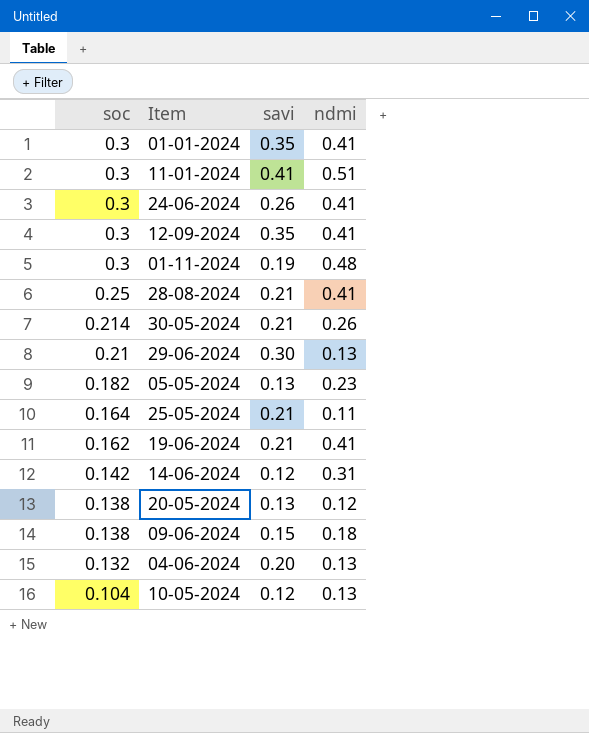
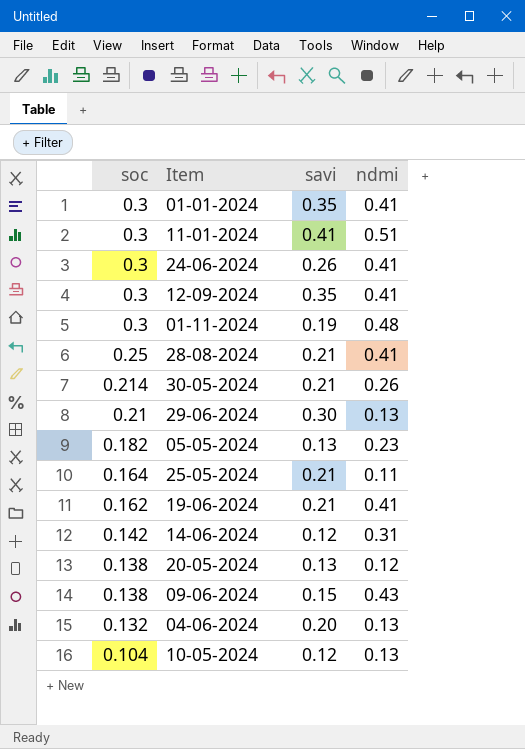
09-06-2024 | ndmi: 0.18 -> 0.43

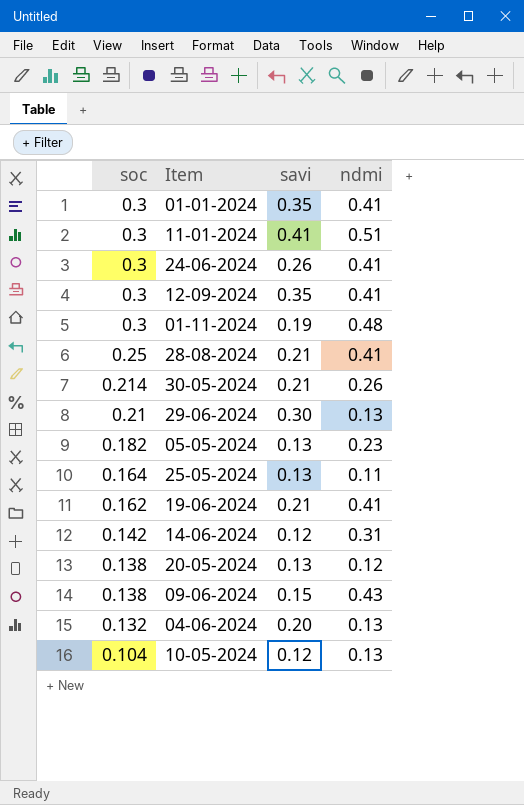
25-05-2024 | savi: 0.21 -> 0.13

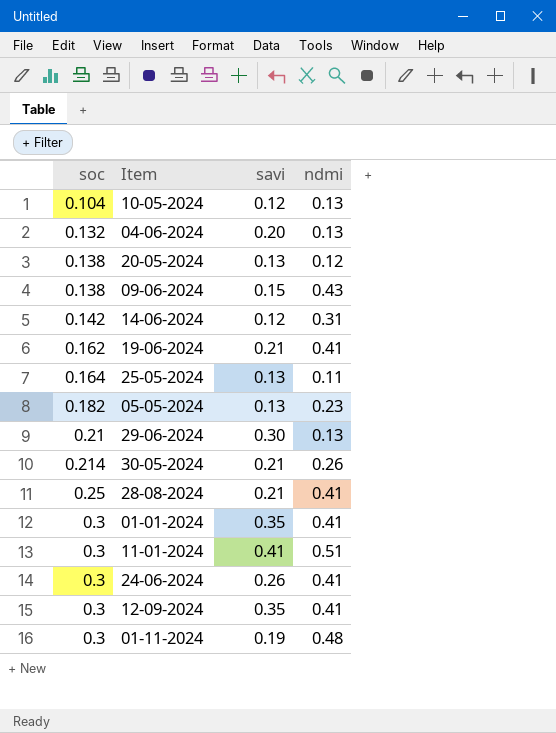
row order: soc descending -> soc ascending

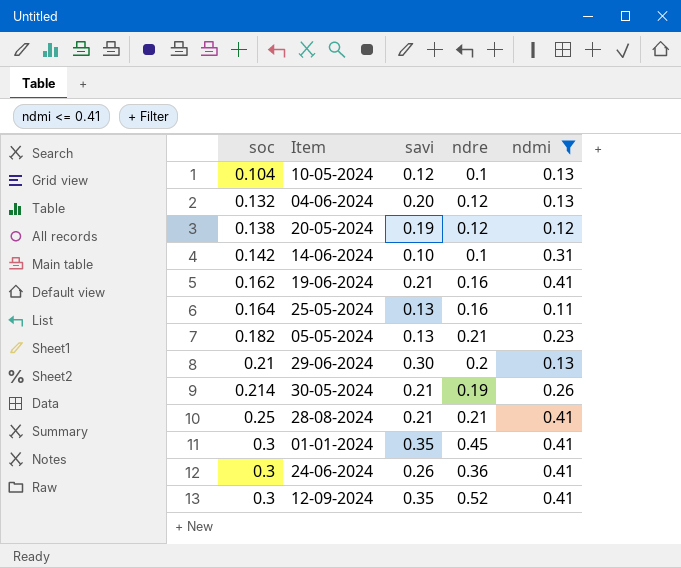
filter: none -> ndmi <= 0.41
column ndre | position: none -> 4
20-05-2024 | savi: 0.13 -> 0.19
14-06-2024 | savi: 0.12 -> 0.10

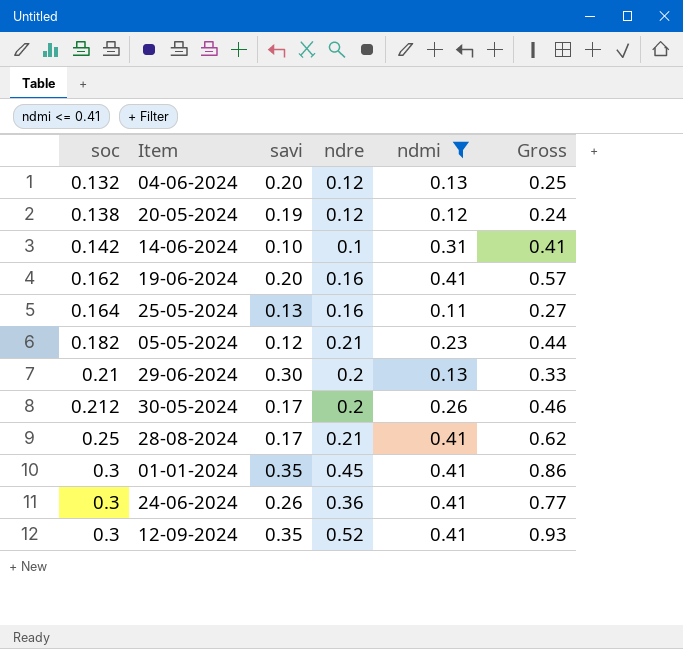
column Gross | formula: none -> [ndre] + [ndmi]
row 10-05-2024: 0.104 | 0.12 | 0.1 | 0.13 -> none
19-06-2024 | savi: 0.21 -> 0.20
05-05-2024 | savi: 0.13 -> 0.12
30-05-2024 | soc: 0.214 -> 0.212
30-05-2024 | savi: 0.21 -> 0.17
30-05-2024 | ndre: 0.19 -> 0.2
28-08-2024 | savi: 0.21 -> 0.17

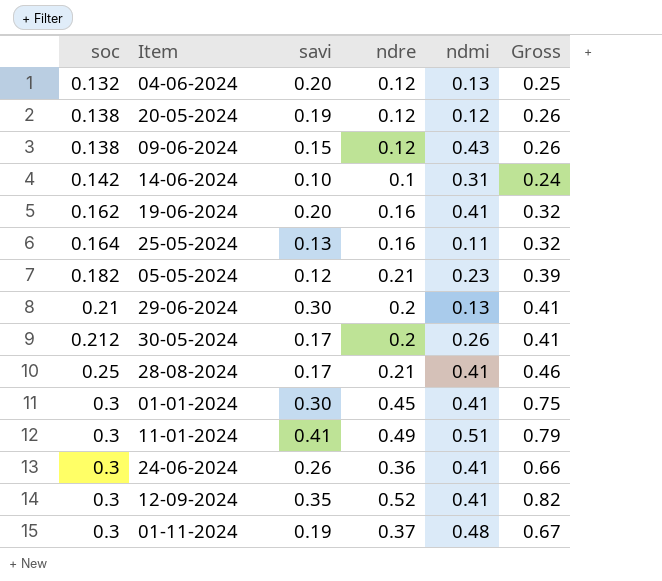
filter: ndmi <= 0.41 -> none
column Gross | formula: [ndre] + [ndmi] -> [soc] + [ndre]
01-01-2024 | savi: 0.35 -> 0.30

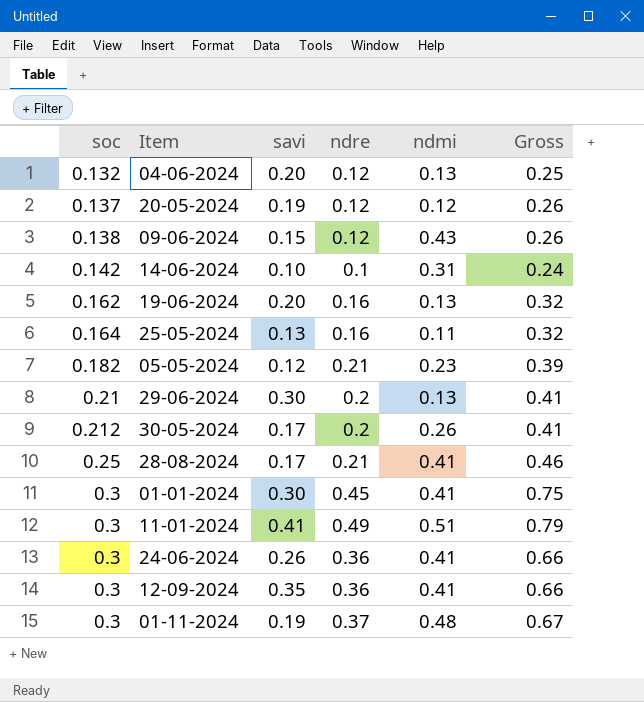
20-05-2024 | soc: 0.138 -> 0.137
19-06-2024 | ndmi: 0.41 -> 0.13
12-09-2024 | ndre: 0.52 -> 0.36
12-09-2024 | Gross: 0.82 -> 0.66

